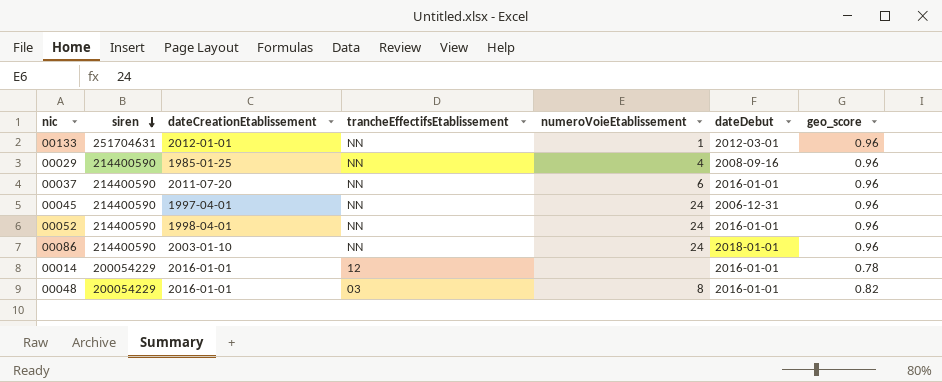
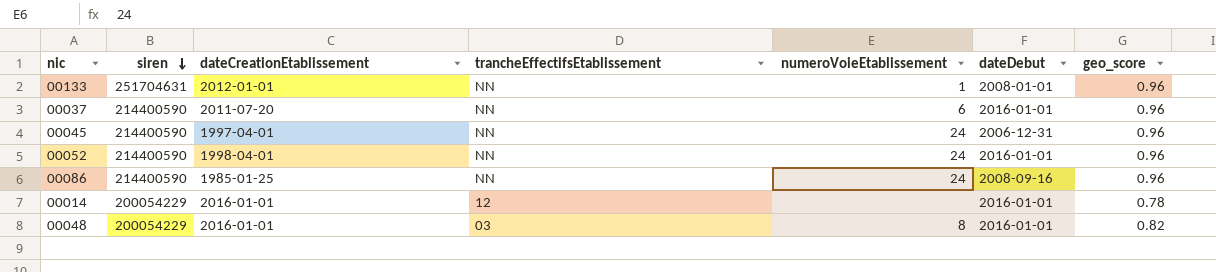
row 00029: 214400590 | 1985-01-25 | NN | 4 | 2008-09-16 | 0.96 -> none
00133 | dateDebut: 2012-03-01 -> 2008-01-01
00086 | dateCreationEtablissement: 2003-01-10 -> 1985-01-25
00086 | dateDebut: 2018-01-01 -> 2008-09-16

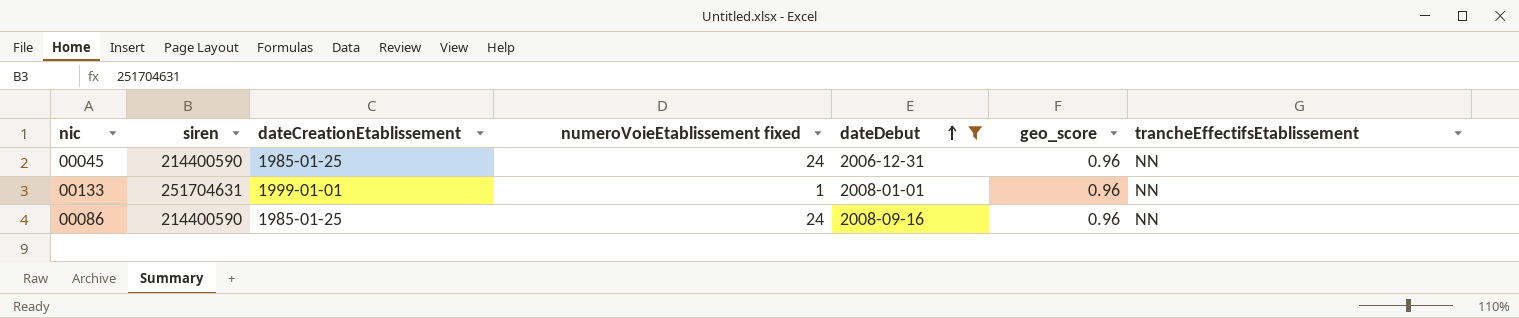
filter: none -> dateDebut != 2016-01-01
row order: siren descending -> dateDebut ascending
column name: numeroVoieEtablissement -> numeroVoieEtablissement fixed
column trancheEffectifsEtablissement | position: 4 -> 7
00045 | dateCreationEtablissement: 1997-04-01 -> 1985-01-25
00133 | dateCreationEtablissement: 2012-01-01 -> 1999-01-01

